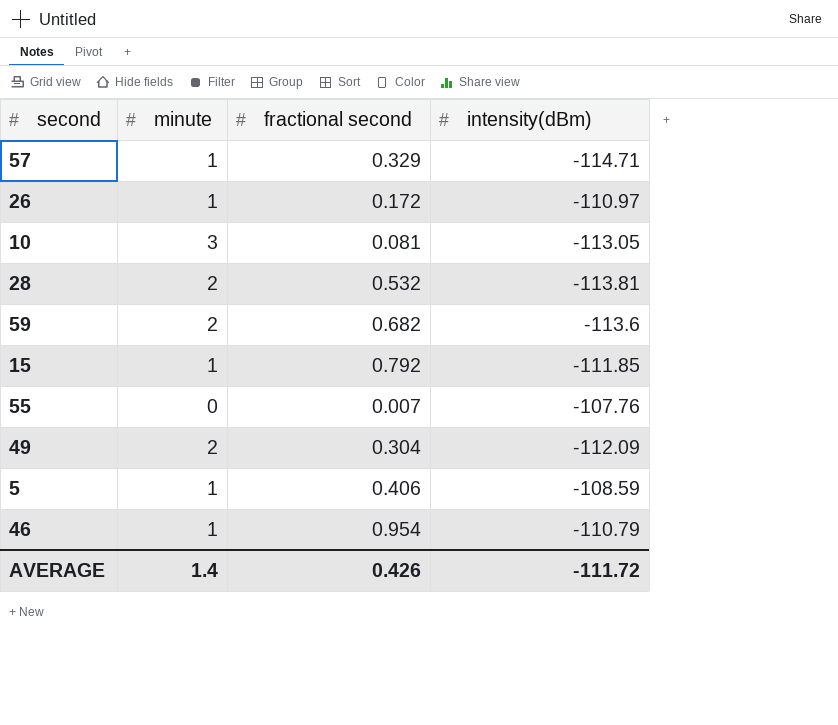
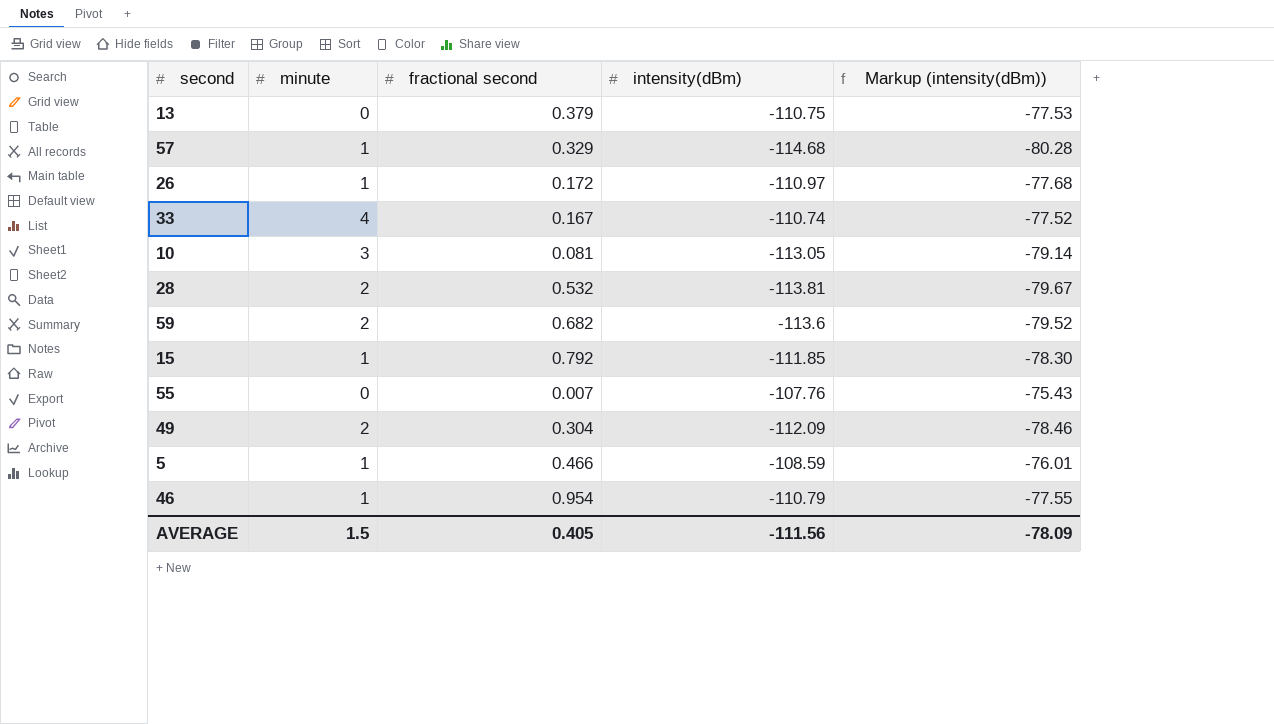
column Markup (intensity(dBm)) | formula: none -> [intensity(dBm)] * 0.7
row 13: none -> 0 | 0.379 | -110.75 | -77.53
57 | intensity(dBm): -114.71 -> -114.68
row 33: none -> 4 | 0.167 | -110.74 | -77.52
5 | fractional second: 0.406 -> 0.466
AVERAGE | minute: 1.4 -> 1.5
AVERAGE | fractional second: 0.426 -> 0.405
AVERAGE | intensity(dBm): -111.72 -> -111.56

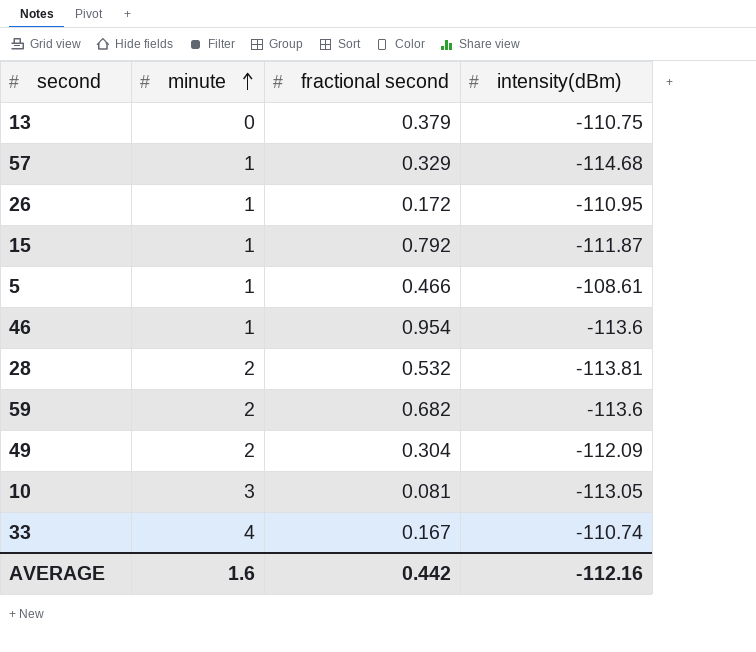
row order: none -> minute ascending
column Markup (intensity(dBm)) | formula: [intensity(dBm)] * 0.7 -> none
row 55: 0 | 0.007 | -107.76 | -75.43 -> none
26 | intensity(dBm): -110.97 -> -110.95
15 | intensity(dBm): -111.85 -> -111.87
5 | intensity(dBm): -108.59 -> -108.61
46 | intensity(dBm): -110.79 -> -113.6
AVERAGE | minute: 1.5 -> 1.6
AVERAGE | fractional second: 0.405 -> 0.442
AVERAGE | intensity(dBm): -111.56 -> -112.16

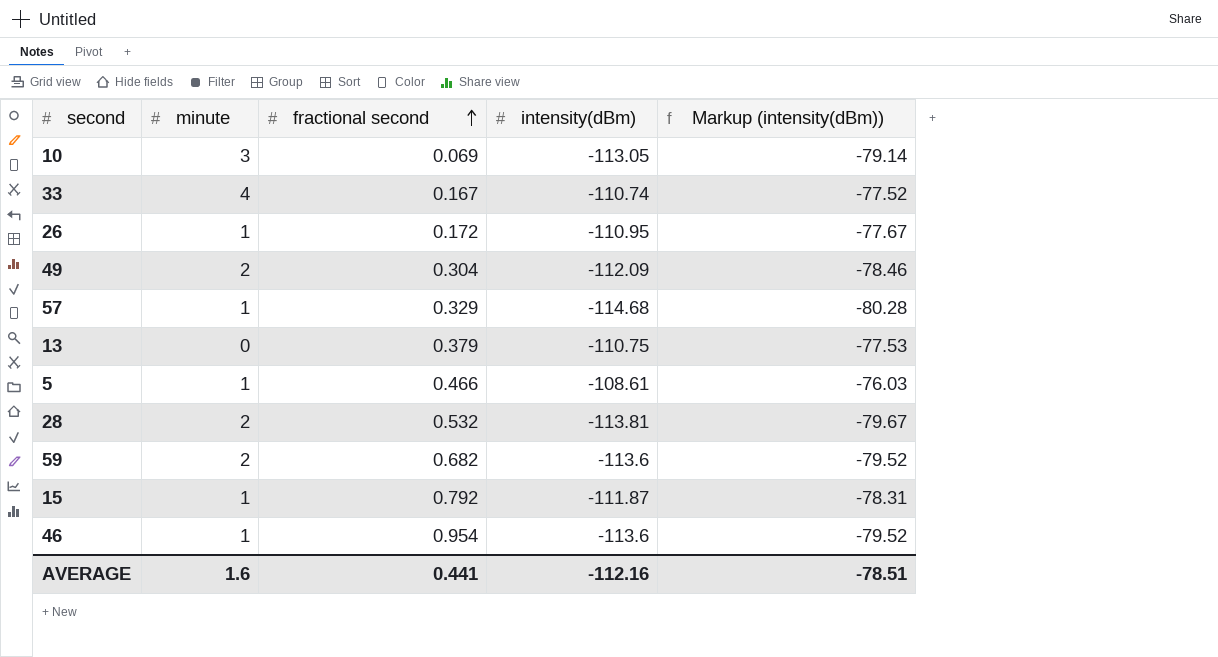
row order: minute ascending -> fractional second ascending
column Markup (intensity(dBm)) | formula: none -> [intensity(dBm)] * 0.7
10 | fractional second: 0.081 -> 0.069
AVERAGE | fractional second: 0.442 -> 0.441

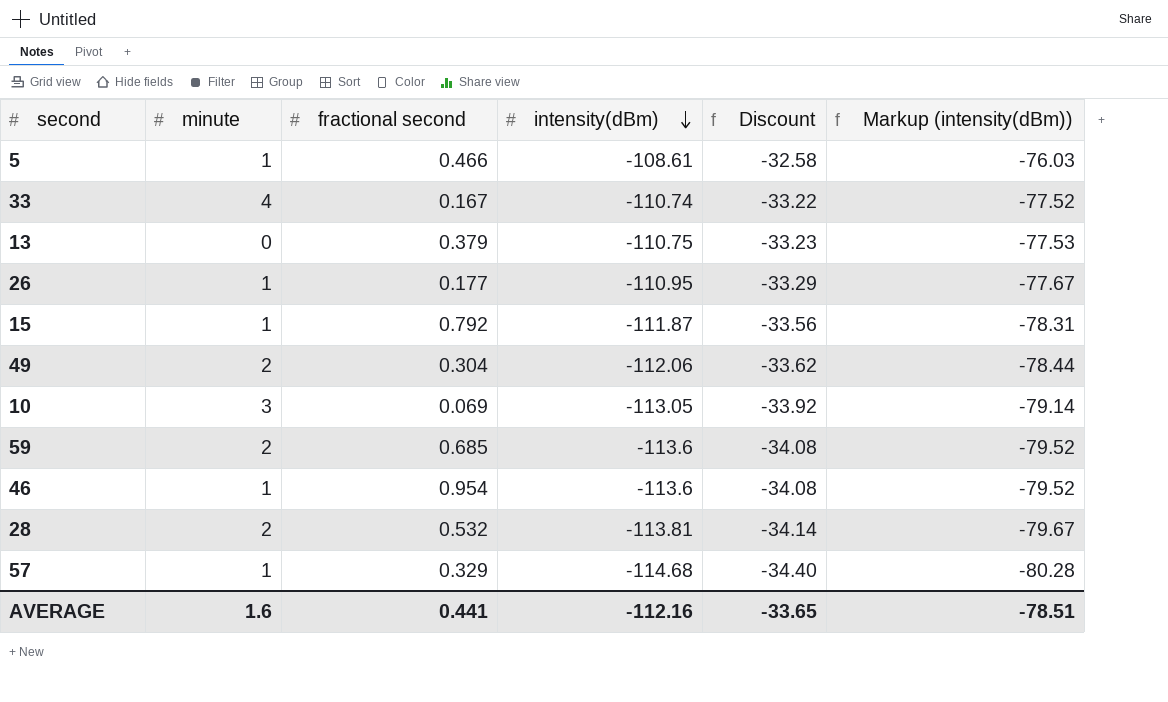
row order: fractional second ascending -> intensity(dBm) descending
column Discount | formula: none -> [intensity(dBm)] * 0.3
26 | fractional second: 0.172 -> 0.177
49 | intensity(dBm): -112.09 -> -112.06
49 | Markup (intensity(dBm)): -78.46 -> -78.44
59 | fractional second: 0.682 -> 0.685

